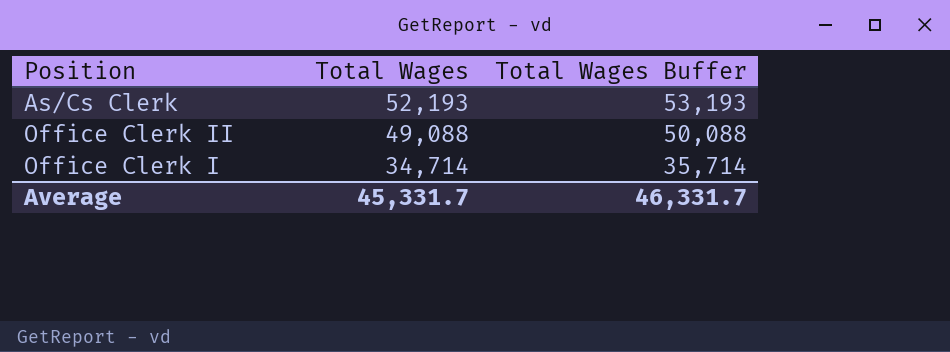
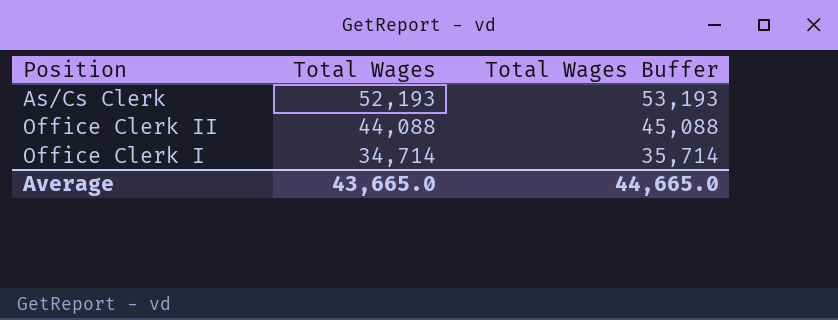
Office Clerk II | Total Wages: 49,088 -> 44,088
Office Clerk II | Total Wages Buffer: 50,088 -> 45,088
Average | Total Wages: 45,331.7 -> 43,665.0
Average | Total Wages Buffer: 46,331.7 -> 44,665.0

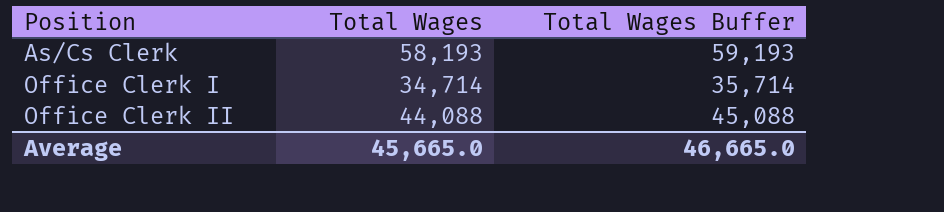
row order: Total Wages descending -> Position ascending
As/Cs Clerk | Total Wages: 52,193 -> 58,193
As/Cs Clerk | Total Wages Buffer: 53,193 -> 59,193
Average | Total Wages: 43,665.0 -> 45,665.0
Average | Total Wages Buffer: 44,665.0 -> 46,665.0

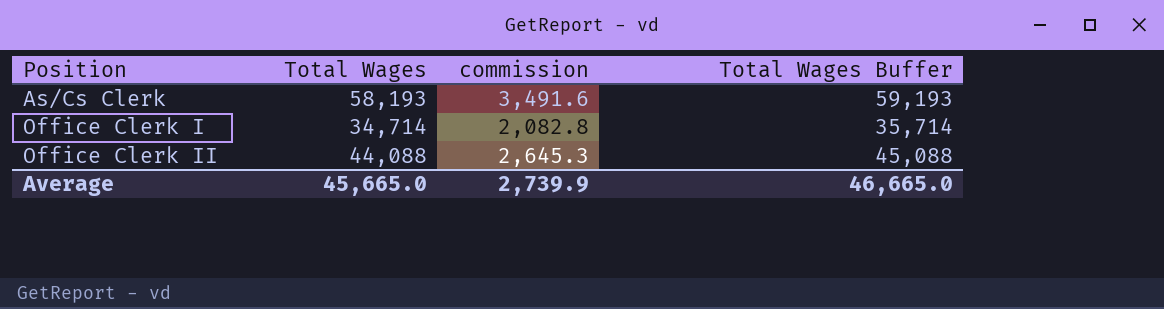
column commission | formula: none -> [Total Wages] * 0.06

